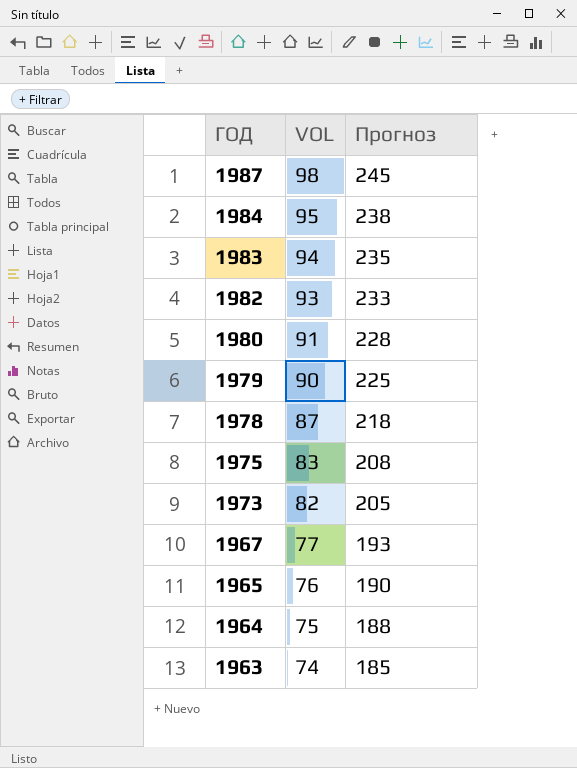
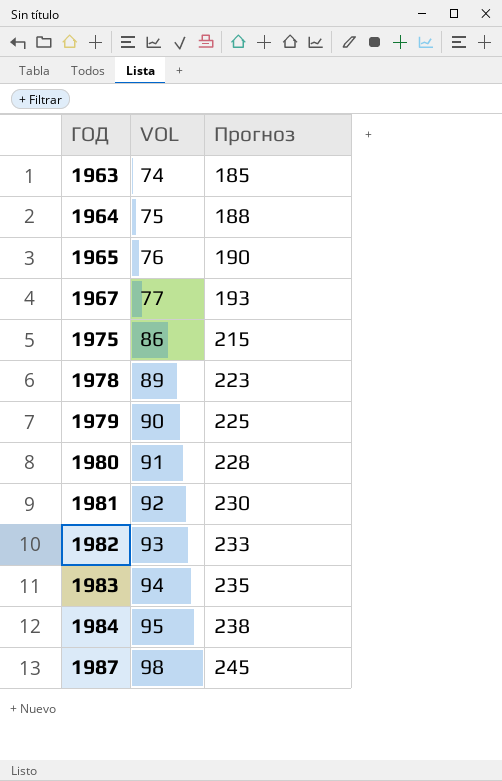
row order: ГОД descending -> ГОД ascending
row 1973: 82 | 205 -> none
1975 | VOL: 83 -> 86
1975 | Прогноз: 208 -> 215
1978 | VOL: 87 -> 89
1978 | Прогноз: 218 -> 223
row 1981: none -> 92 | 230

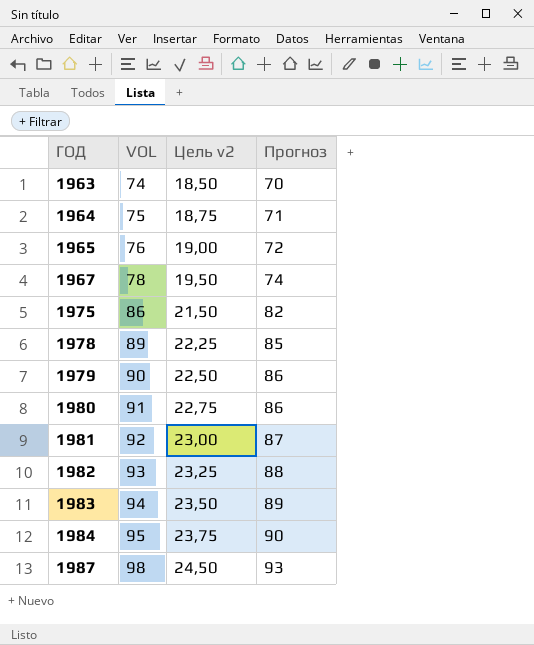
column Цель v2 | formula: none -> [VOL] * 0,25
column Прогноз | formula: [VOL] * 2,5 -> [VOL] * 0,95
1967 | VOL: 77 -> 78

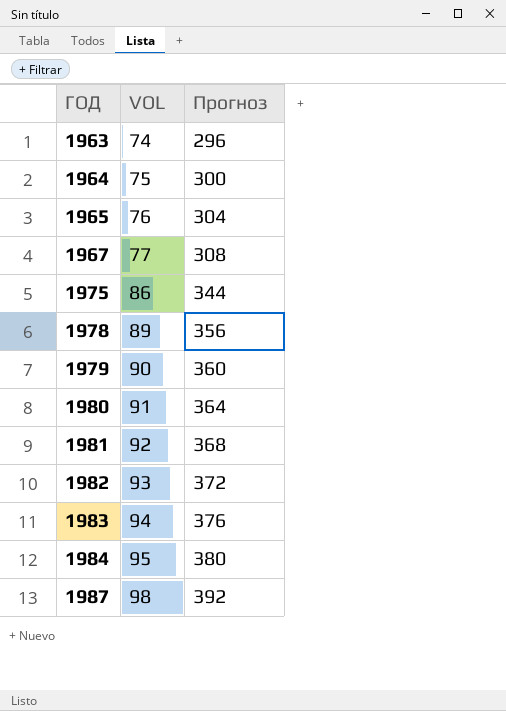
column Цель v2 | formula: [VOL] * 0,25 -> none
column Прогноз | formula: [VOL] * 0,95 -> [VOL] * 4
1967 | VOL: 78 -> 77

